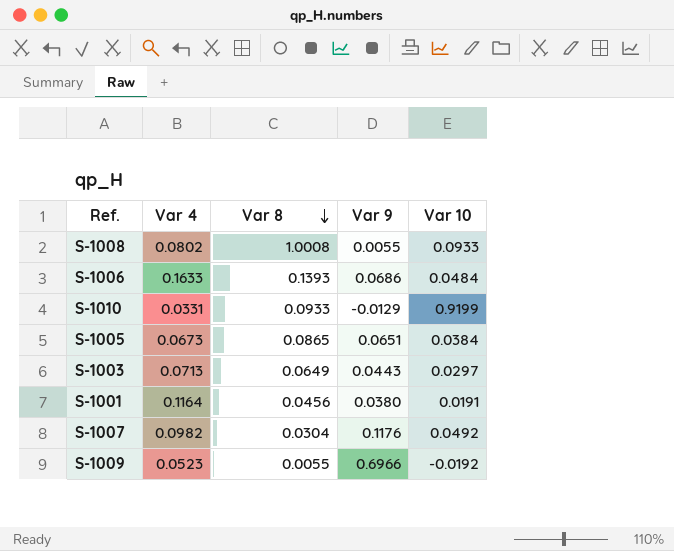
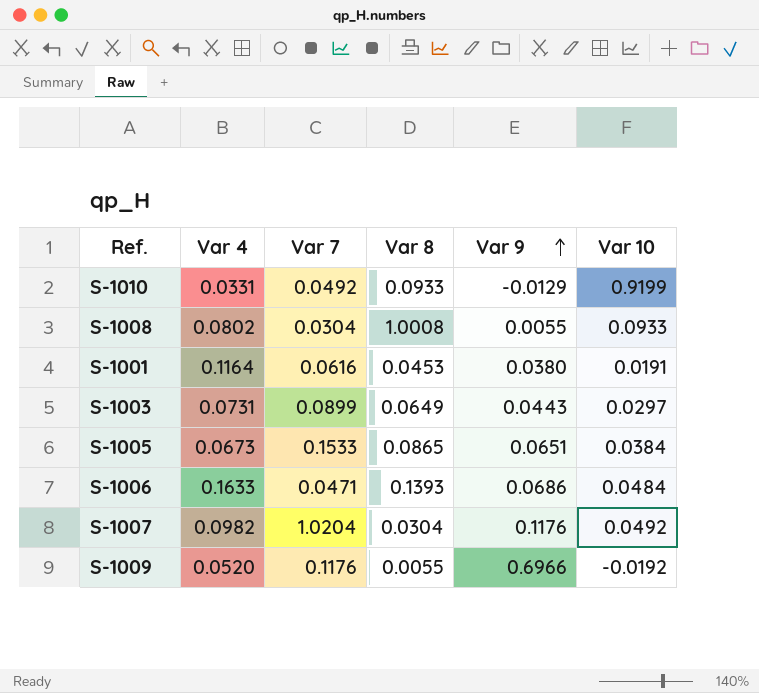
row order: Var 8 descending -> Var 9 ascending
column Var 7 | position: none -> 3
S-1001 | Var 8: 0.0456 -> 0.0453
S-1003 | Var 4: 0.0713 -> 0.0731
S-1009 | Var 4: 0.0523 -> 0.0520

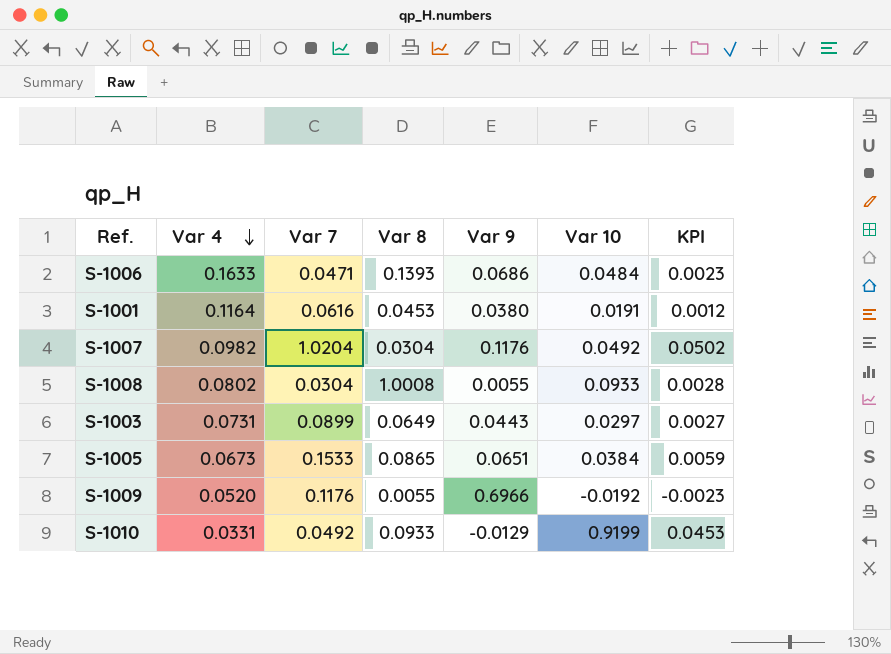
row order: Var 9 ascending -> Var 4 descending
column KPI | formula: none -> [Var 7] * [Var 10]

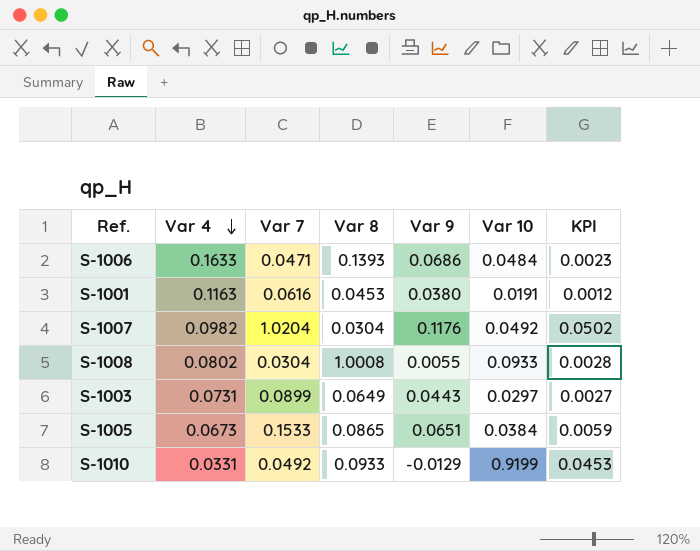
row S-1009: 0.0520 | 0.1176 | 0.0055 | 0.6966 | -0.0192 | -0.0023 -> none
S-1001 | Var 4: 0.1164 -> 0.1163

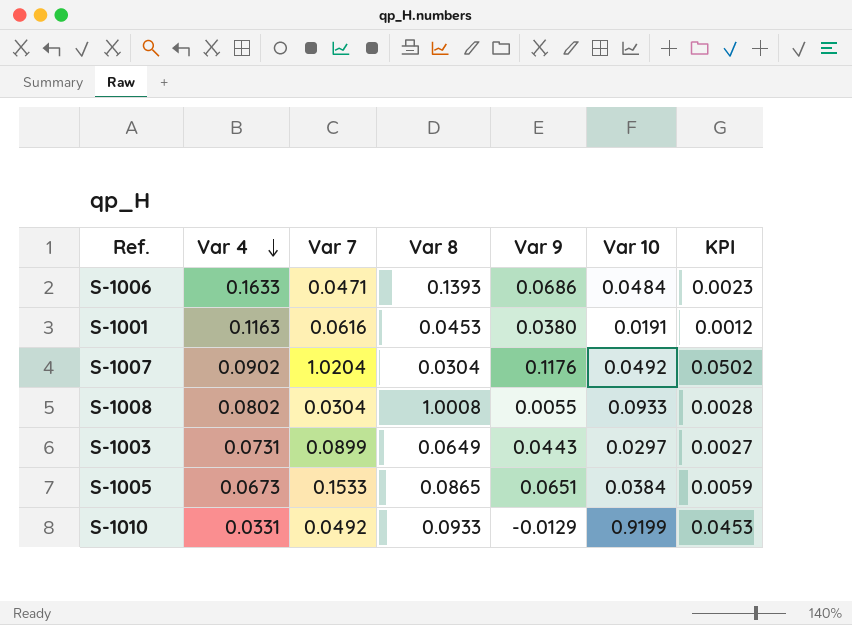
S-1007 | Var 4: 0.0982 -> 0.0902

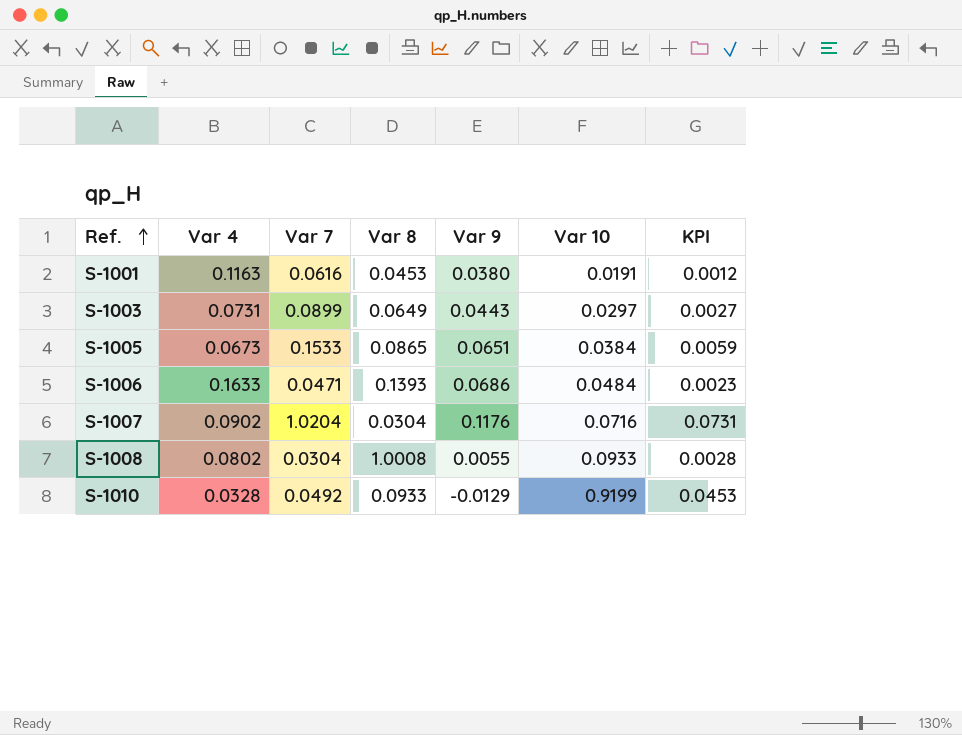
row order: Var 4 descending -> Ref. ascending
S-1007 | Var 10: 0.0492 -> 0.0716
S-1007 | KPI: 0.0502 -> 0.0731
S-1010 | Var 4: 0.0331 -> 0.0328

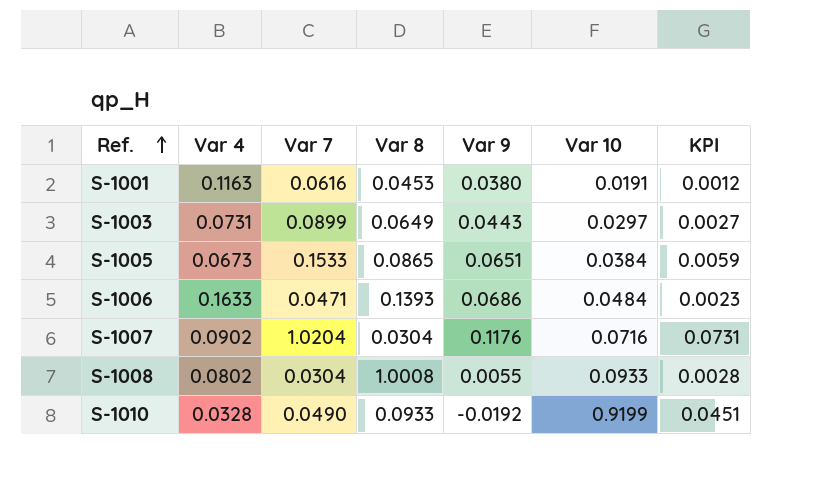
S-1010 | Var 7: 0.0492 -> 0.0490
S-1010 | Var 9: -0.0129 -> -0.0192
S-1010 | KPI: 0.0453 -> 0.0451

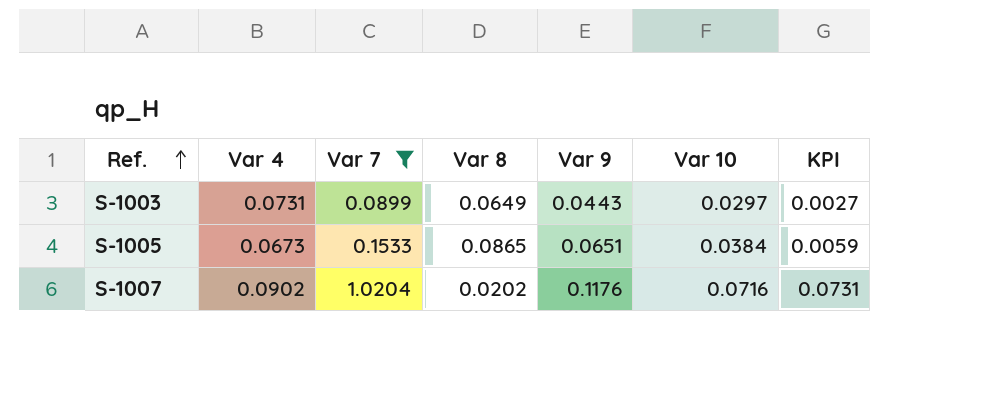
filter: none -> Var 7 >= 0.0899
S-1007 | Var 8: 0.0304 -> 0.0202

